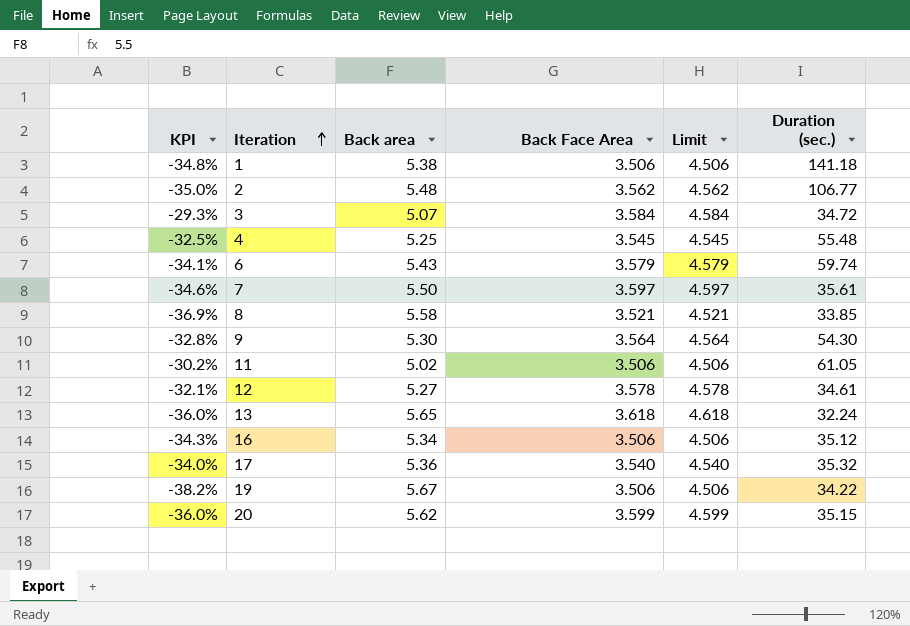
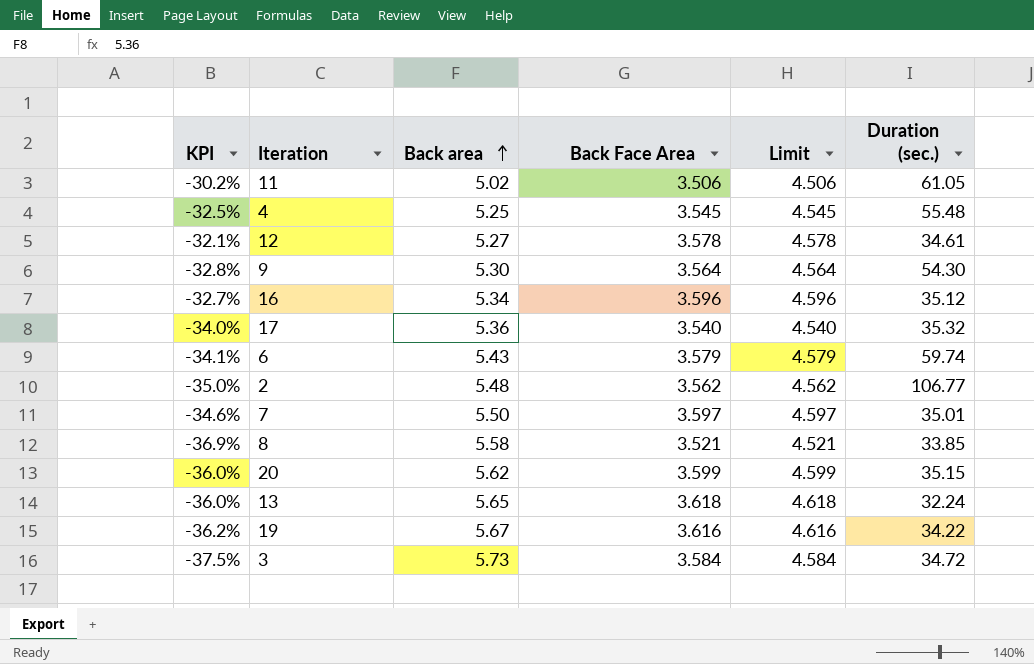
row order: Iteration ascending -> Back area ascending
row 1: -34.8% | 5.38 | 3.506 | 4.506 | 141.18 -> none
16 | KPI: -34.3% -> -32.7%
16 | Back Face Area: 3.506 -> 3.596
16 | Limit: 4.506 -> 4.596
7 | Duration (sec.): 35.61 -> 35.01
19 | KPI: -38.2% -> -36.2%
19 | Back Face Area: 3.506 -> 3.616
19 | Limit: 4.506 -> 4.616
3 | KPI: -29.3% -> -37.5%
3 | Back area: 5.07 -> 5.73

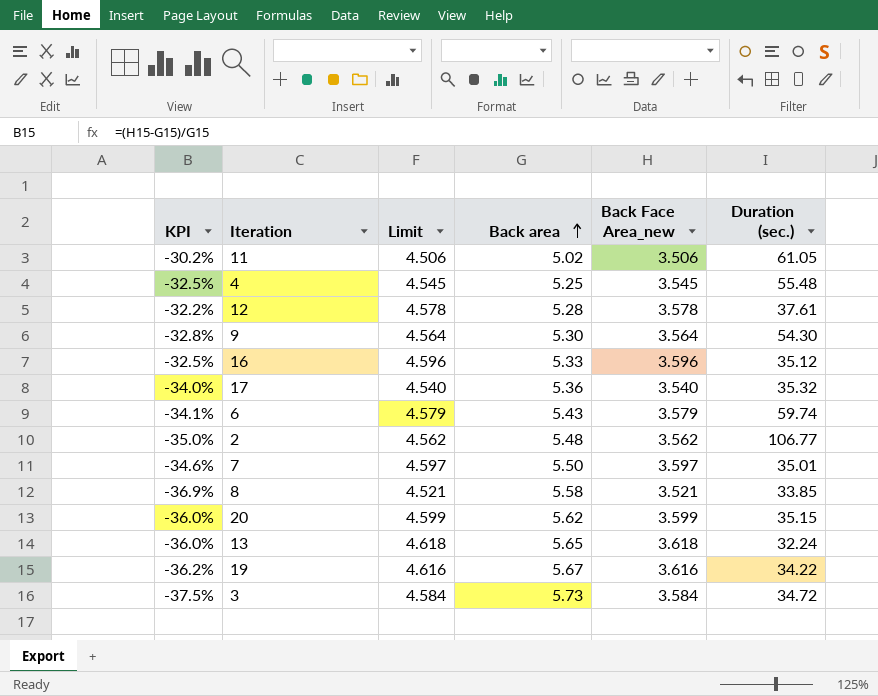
column Limit | position: 5 -> 3
column name: Back Face Area -> Back Face Area_new
12 | KPI: -32.1% -> -32.2%
12 | Back area: 5.27 -> 5.28
12 | Duration (sec.): 34.61 -> 37.61
16 | KPI: -32.7% -> -32.5%
16 | Back area: 5.34 -> 5.33

